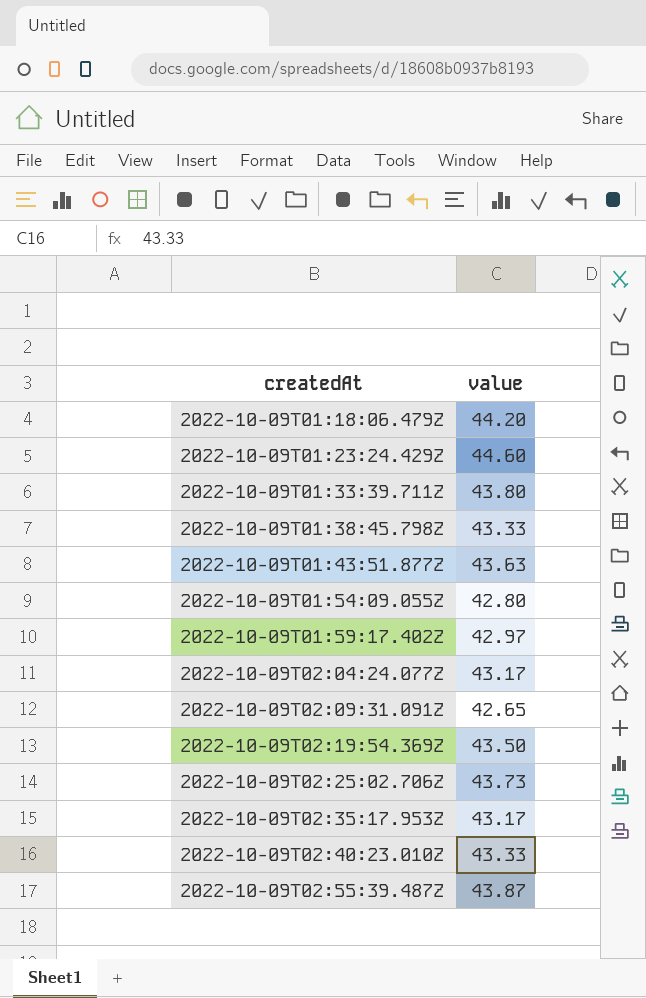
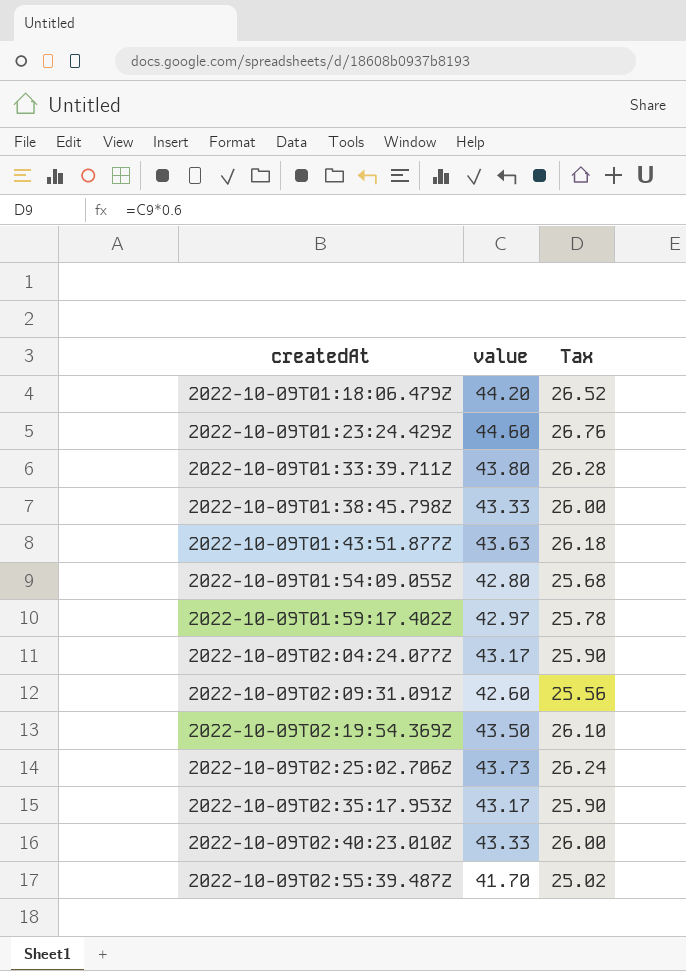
column Tax | formula: none -> [value] * 0.6
2022-10-09T02:09:31.091Z | value: 42.65 -> 42.60
2022-10-09T02:55:39.487Z | value: 43.87 -> 41.70

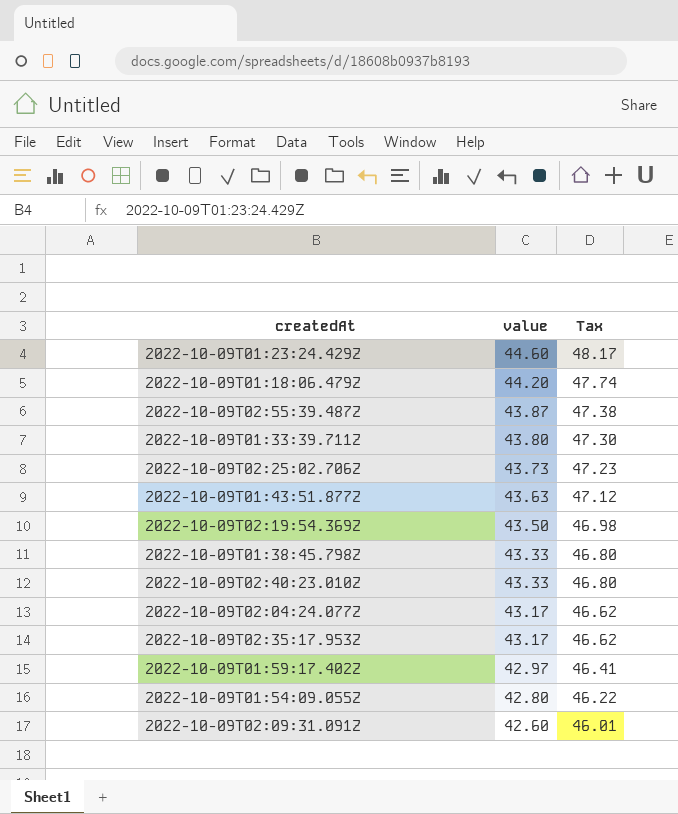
row order: createdAt ascending -> value descending
column Tax | formula: [value] * 0.6 -> [value] * 1.08
2022-10-09T02:55:39.487Z | value: 41.70 -> 43.87

